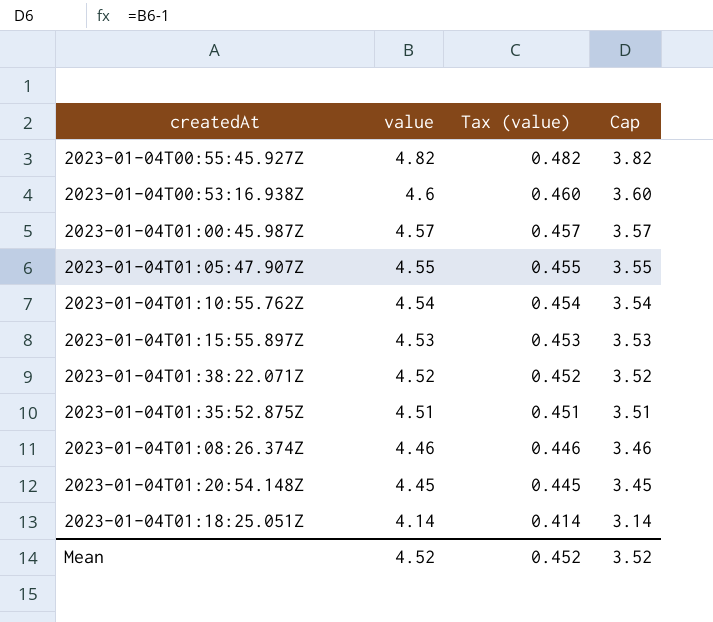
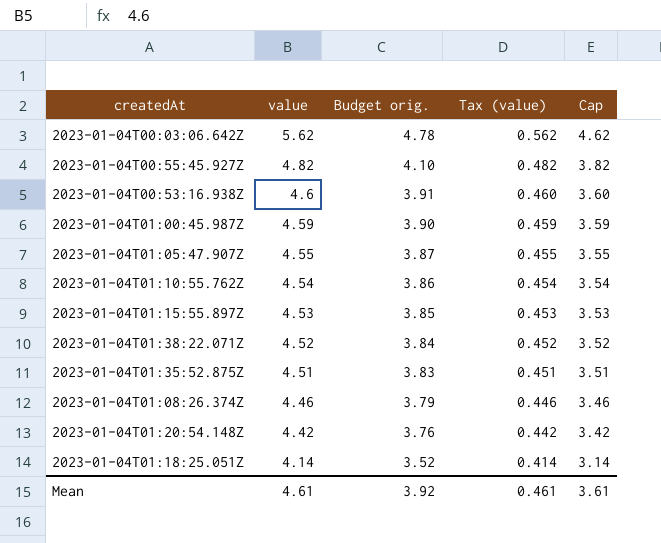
column Budget orig. | formula: none -> [value] * 0.85
row 2023-01-04T00:03:06.642Z: none -> 5.62 | 4.78 | 0.562 | 4.62
2023-01-04T01:00:45.987Z | value: 4.57 -> 4.59
2023-01-04T01:00:45.987Z | Tax (value): 0.457 -> 0.459
2023-01-04T01:00:45.987Z | Cap: 3.57 -> 3.59
2023-01-04T01:20:54.148Z | value: 4.45 -> 4.42
2023-01-04T01:20:54.148Z | Tax (value): 0.445 -> 0.442
2023-01-04T01:20:54.148Z | Cap: 3.45 -> 3.42
Mean | value: 4.52 -> 4.61
Mean | Tax (value): 0.452 -> 0.461
Mean | Cap: 3.52 -> 3.61

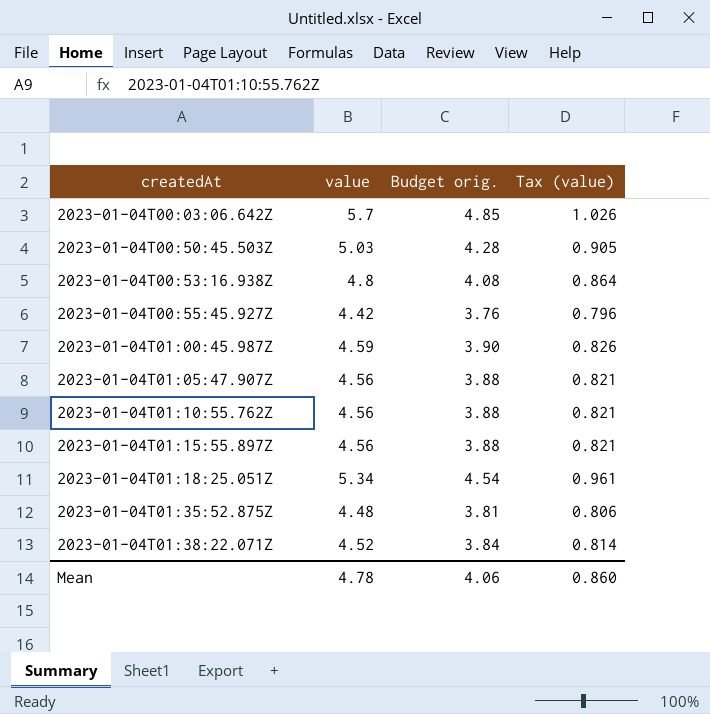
row order: value descending -> createdAt ascending
column Cap | formula: [value] - 1 -> none
column Tax (value) | formula: [value] * 0.1 -> [value] * 0.18
row 2023-01-04T01:08:26.374Z: 4.46 | 3.79 | 0.446 | 3.46 -> none
row 2023-01-04T01:20:54.148Z: 4.42 | 3.76 | 0.442 | 3.42 -> none
2023-01-04T00:03:06.642Z | value: 5.62 -> 5.7
2023-01-04T00:03:06.642Z | Budget orig.: 4.78 -> 4.85
row 2023-01-04T00:50:45.503Z: none -> 5.03 | 4.28 | 0.905
2023-01-04T00:53:16.938Z | value: 4.6 -> 4.8
2023-01-04T00:53:16.938Z | Budget orig.: 3.91 -> 4.08
2023-01-04T00:55:45.927Z | value: 4.82 -> 4.42
2023-01-04T00:55:45.927Z | Budget orig.: 4.10 -> 3.76
2023-01-04T01:05:47.907Z | value: 4.55 -> 4.56
2023-01-04T01:05:47.907Z | Budget orig.: 3.87 -> 3.88
2023-01-04T01:10:55.762Z | value: 4.54 -> 4.56
2023-01-04T01:10:55.762Z | Budget orig.: 3.86 -> 3.88
2023-01-04T01:15:55.897Z | value: 4.53 -> 4.56
2023-01-04T01:15:55.897Z | Budget orig.: 3.85 -> 3.88
2023-01-04T01:18:25.051Z | value: 4.14 -> 5.34
2023-01-04T01:18:25.051Z | Budget orig.: 3.52 -> 4.54
2023-01-04T01:35:52.875Z | value: 4.51 -> 4.48
2023-01-04T01:35:52.875Z | Budget orig.: 3.83 -> 3.81
Mean | value: 4.61 -> 4.78
Mean | Budget orig.: 3.92 -> 4.06
Mean | Tax (value): 0.461 -> 0.860

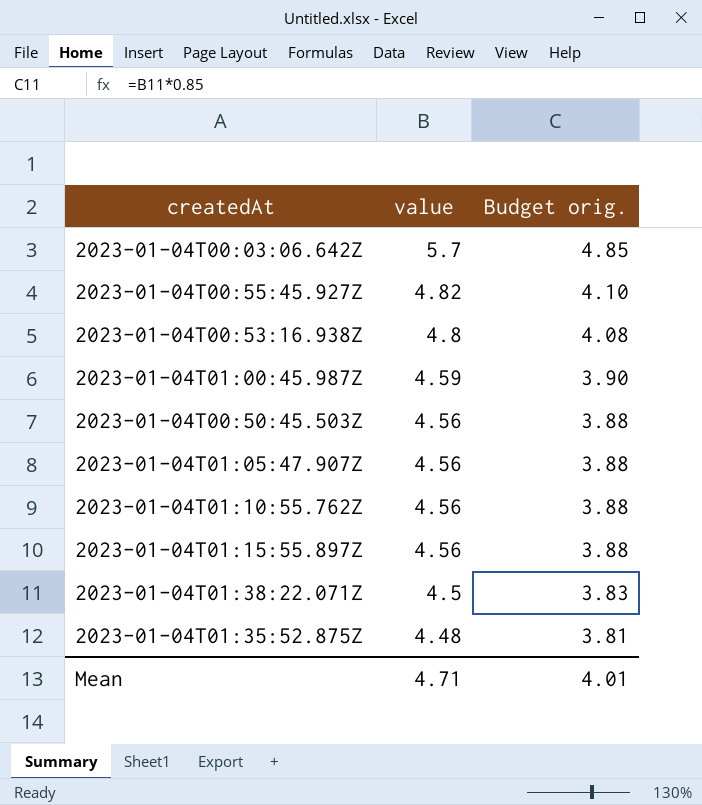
row order: createdAt ascending -> value descending
column Tax (value) | formula: [value] * 0.18 -> none
row 2023-01-04T01:18:25.051Z: 5.34 | 4.54 | 0.961 -> none
2023-01-04T00:55:45.927Z | value: 4.42 -> 4.82
2023-01-04T00:55:45.927Z | Budget orig.: 3.76 -> 4.10
2023-01-04T00:50:45.503Z | value: 5.03 -> 4.56
2023-01-04T00:50:45.503Z | Budget orig.: 4.28 -> 3.88
2023-01-04T01:38:22.071Z | value: 4.52 -> 4.5
2023-01-04T01:38:22.071Z | Budget orig.: 3.84 -> 3.83
Mean | value: 4.78 -> 4.71
Mean | Budget orig.: 4.06 -> 4.01

